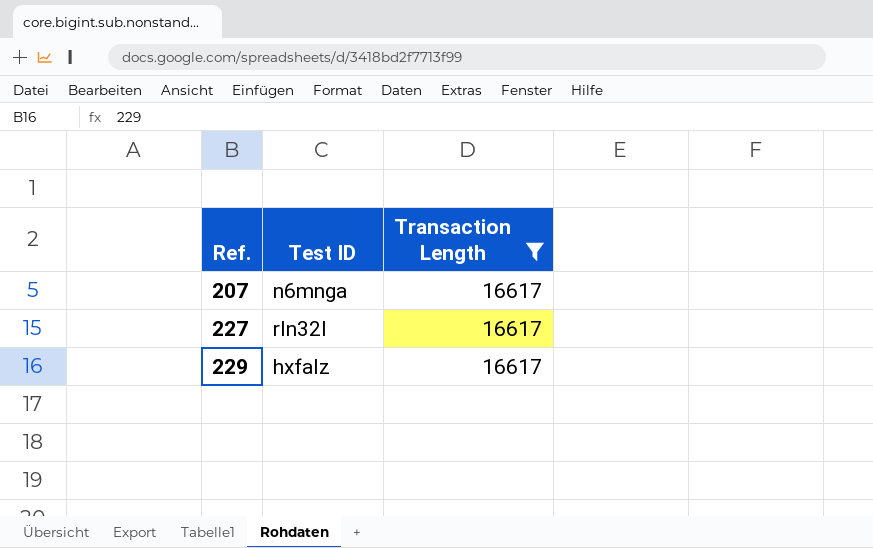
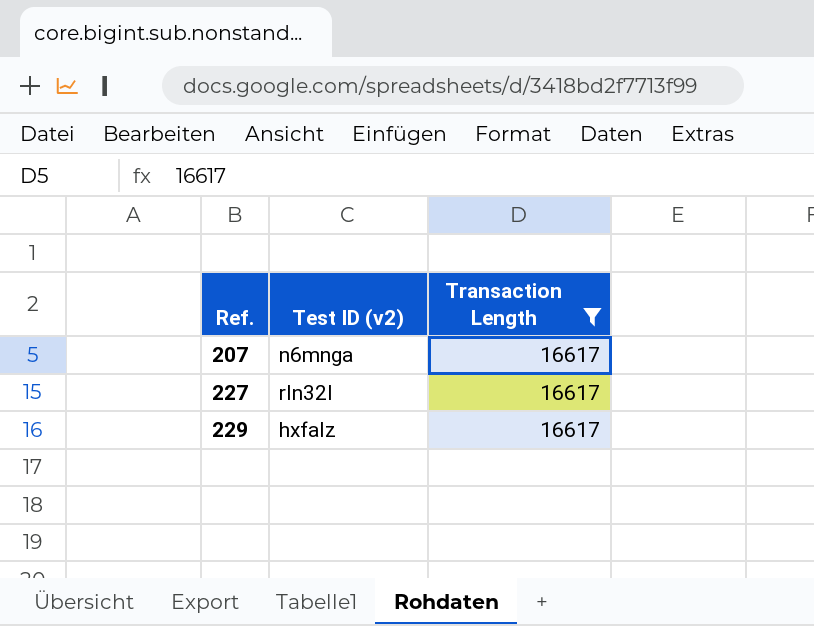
column name: Test ID -> Test ID (v2)

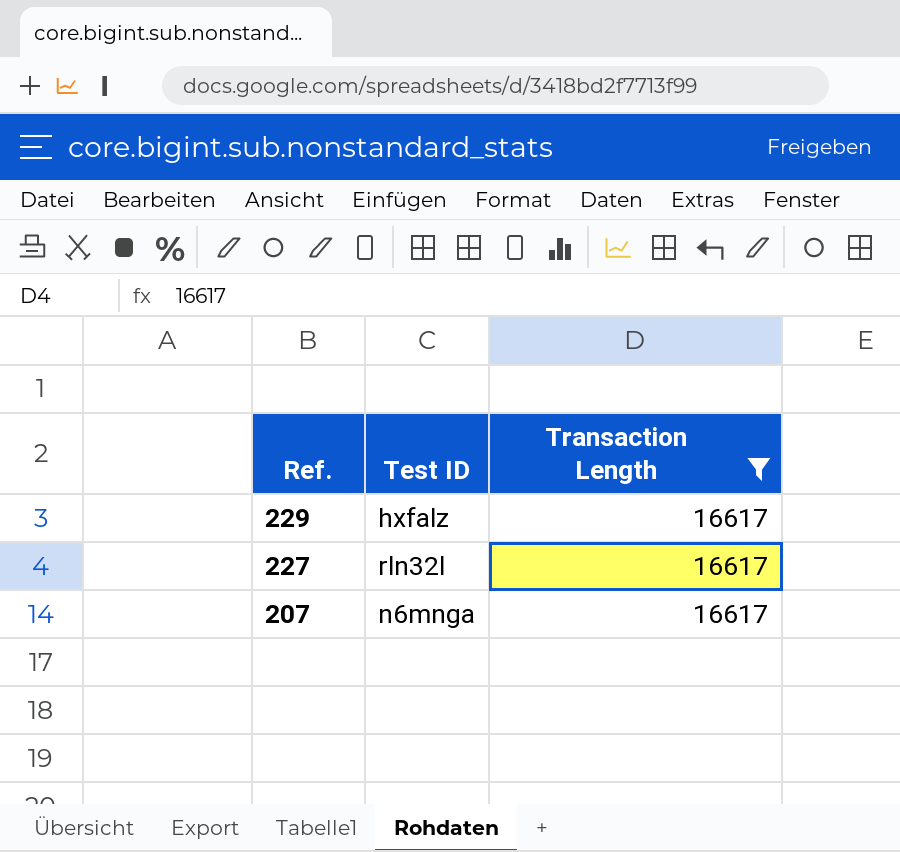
row order: Ref. ascending -> Ref. descending
column name: Test ID (v2) -> Test ID

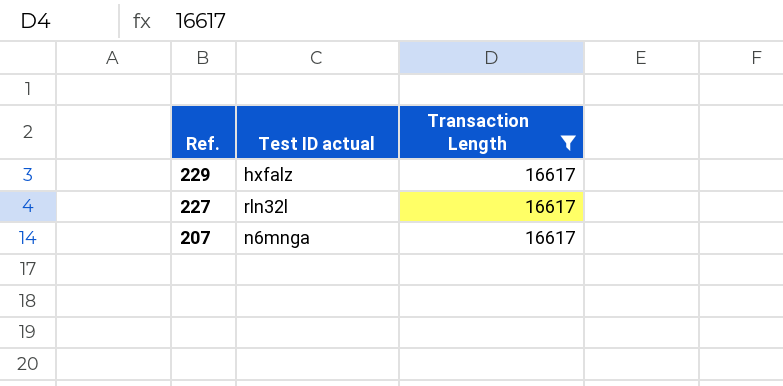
column name: Test ID -> Test ID actual

